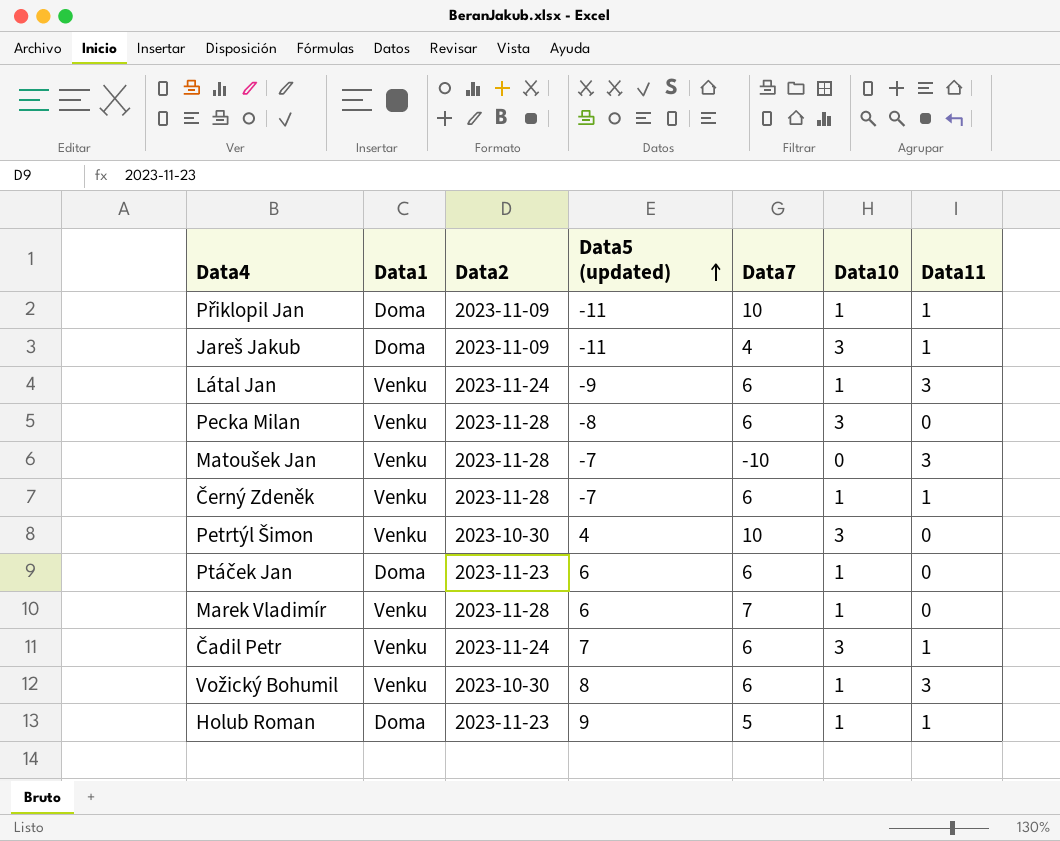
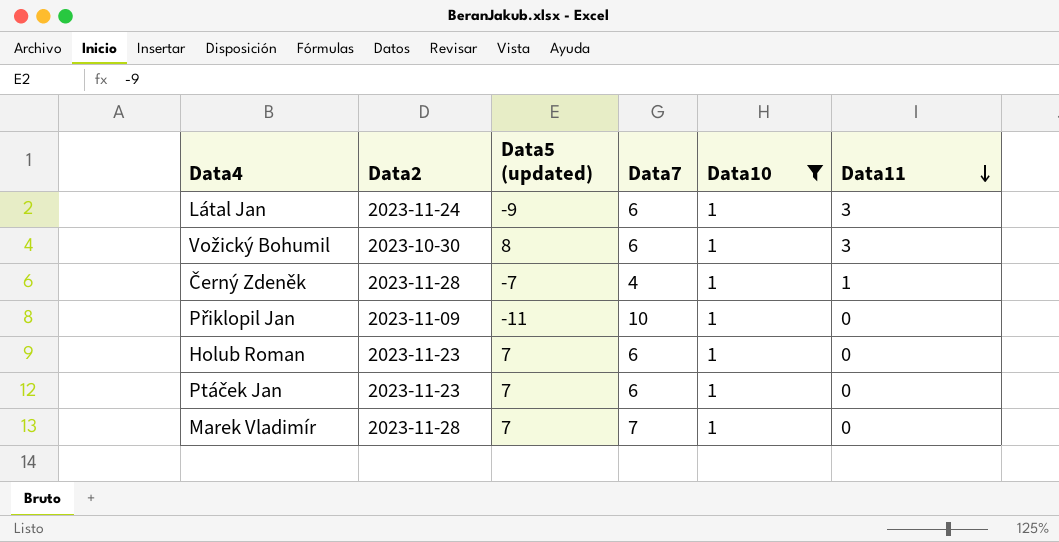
filter: none -> Data10 = 1
row order: Data5 (updated) ascending -> Data11 descending
column Data1 | position: 2 -> none
Černý Zdeněk | Data7: 6 -> 4
Přiklopil Jan | Data11: 1 -> 0
Holub Roman | Data5 (updated): 9 -> 7
Holub Roman | Data7: 5 -> 6
Holub Roman | Data11: 1 -> 0
Ptáček Jan | Data5 (updated): 6 -> 7
Marek Vladimír | Data5 (updated): 6 -> 7

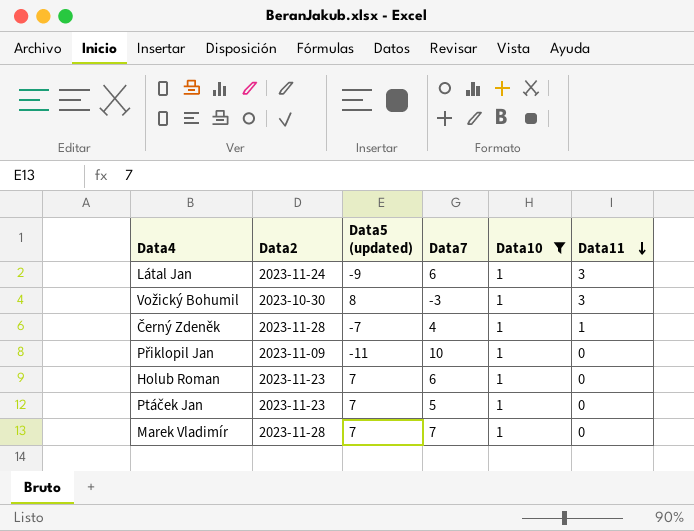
Vožický Bohumil | Data7: 6 -> -3
Ptáček Jan | Data7: 6 -> 5

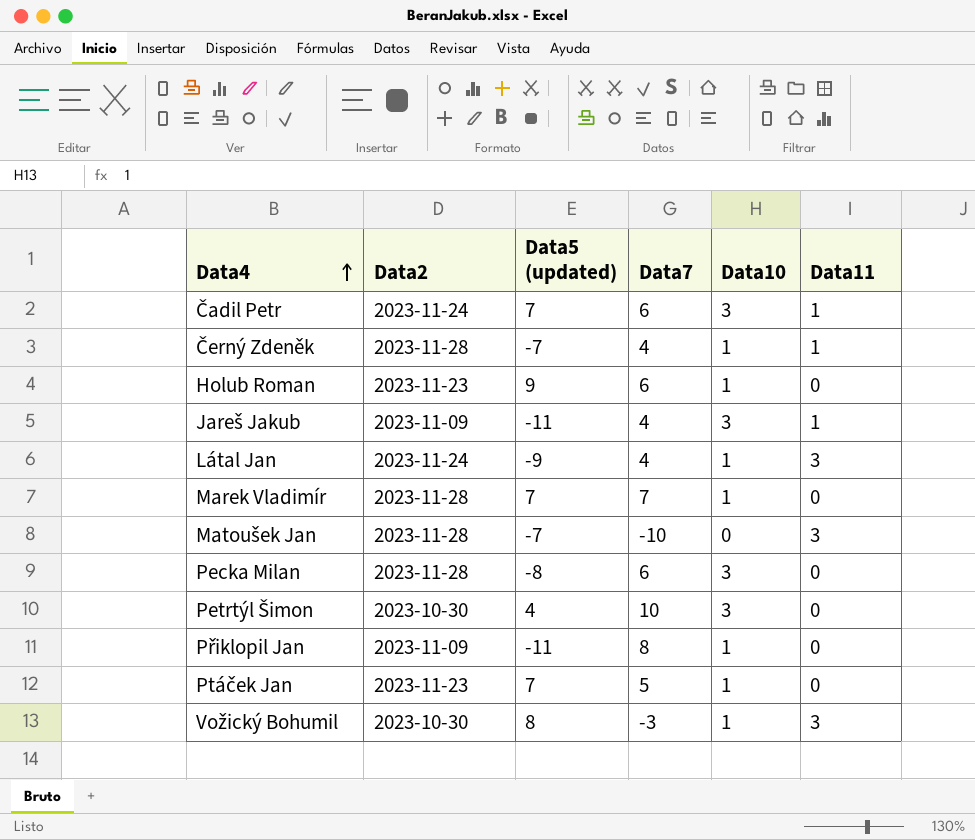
filter: Data10 = 1 -> none
row order: Data11 descending -> Data4 ascending
Holub Roman | Data5 (updated): 7 -> 9
Látal Jan | Data7: 6 -> 4
Přiklopil Jan | Data7: 10 -> 8

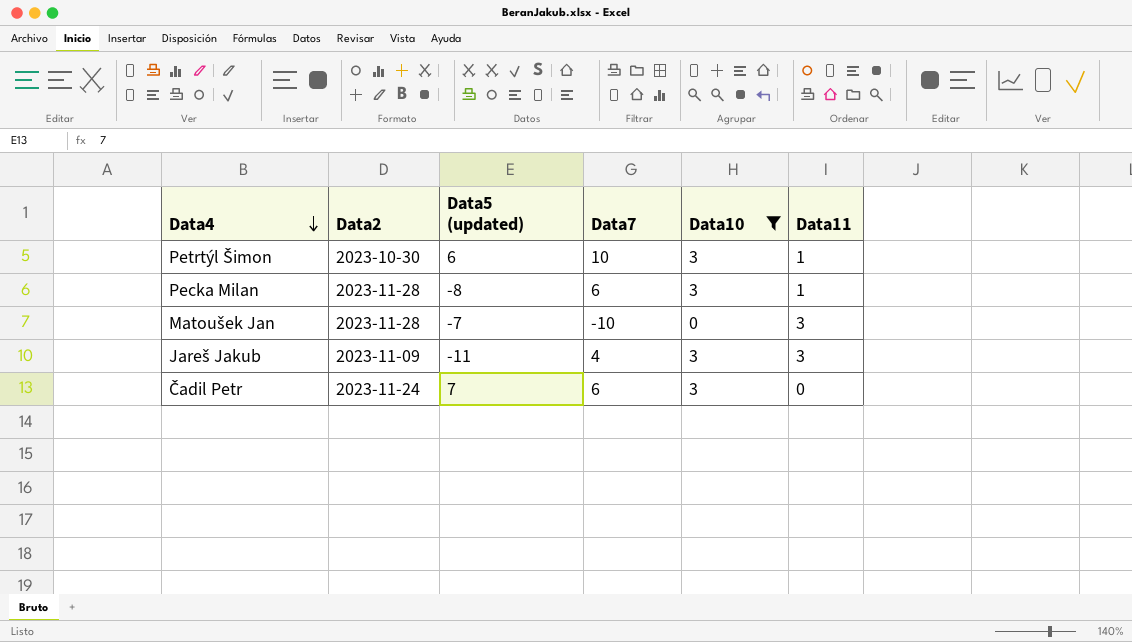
filter: none -> Data10 != 1
row order: Data4 ascending -> Data4 descending
Petrtýl Šimon | Data5 (updated): 4 -> 6
Petrtýl Šimon | Data11: 0 -> 1
Pecka Milan | Data11: 0 -> 1
Jareš Jakub | Data11: 1 -> 3
Čadil Petr | Data11: 1 -> 0

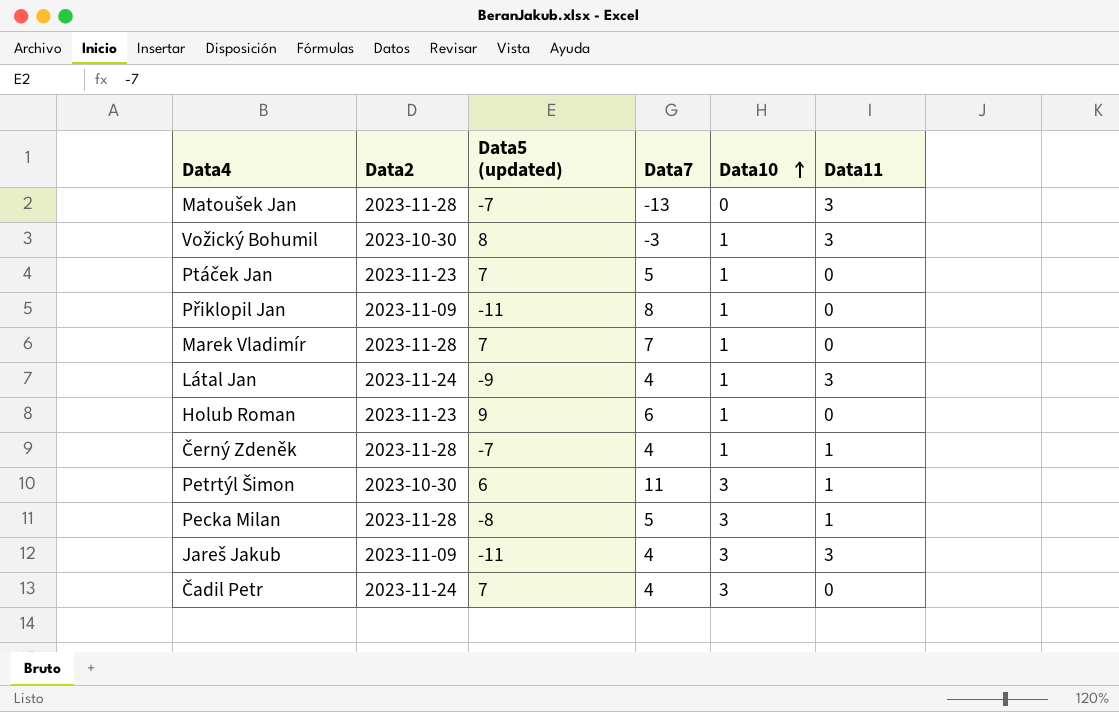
filter: Data10 != 1 -> none
row order: Data4 descending -> Data10 ascending
Matoušek Jan | Data7: -10 -> -13
Petrtýl Šimon | Data7: 10 -> 11
Pecka Milan | Data7: 6 -> 5
Čadil Petr | Data7: 6 -> 4

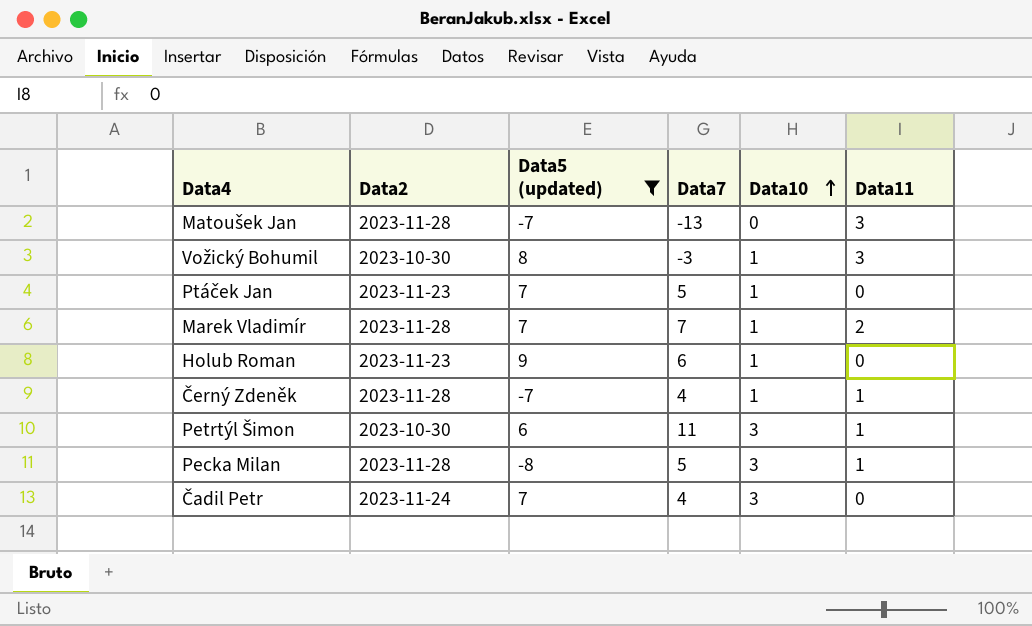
filter: none -> Data5 (updated) >= -8
Marek Vladimír | Data11: 0 -> 2

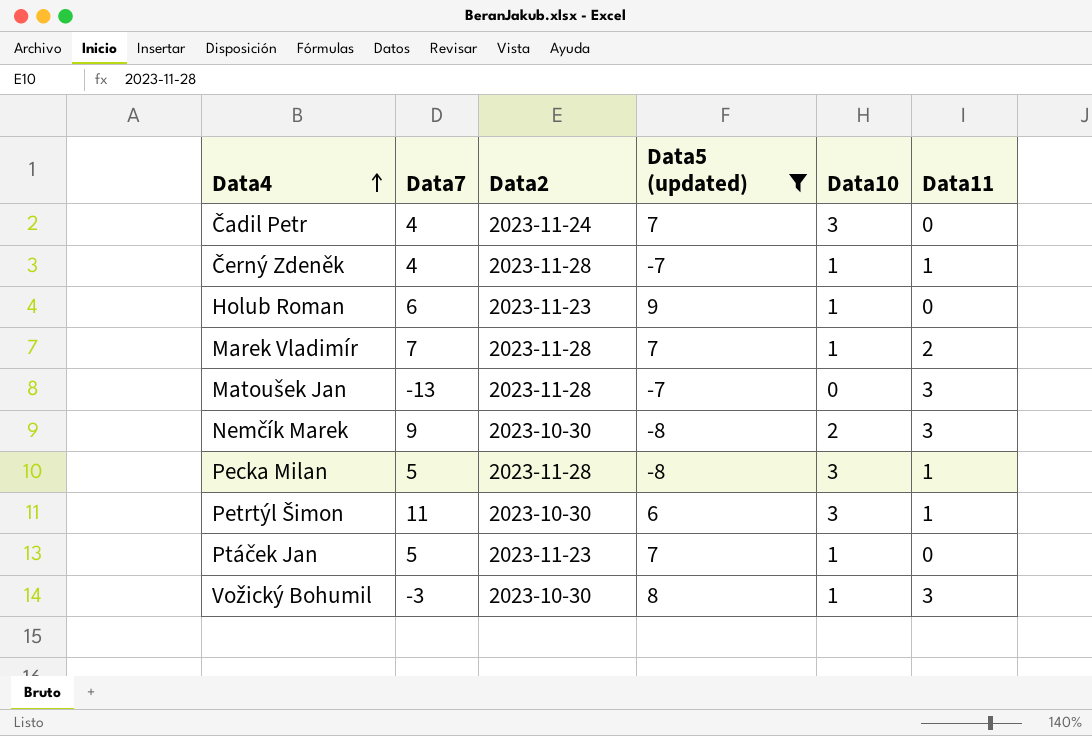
row order: Data10 ascending -> Data4 ascending
column Data7 | position: 4 -> 2
row Nemčík Marek: none -> 9 | 2023-10-30 | -8 | 2 | 3

